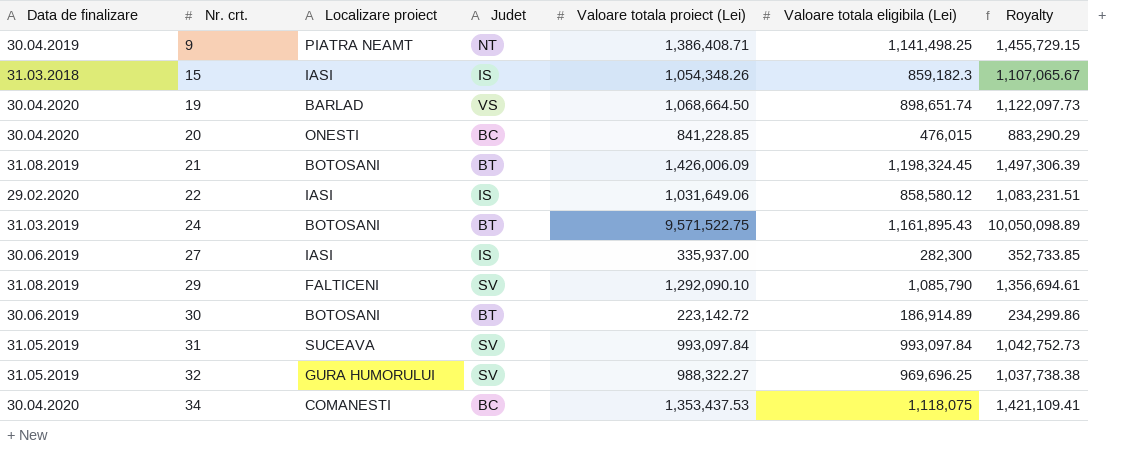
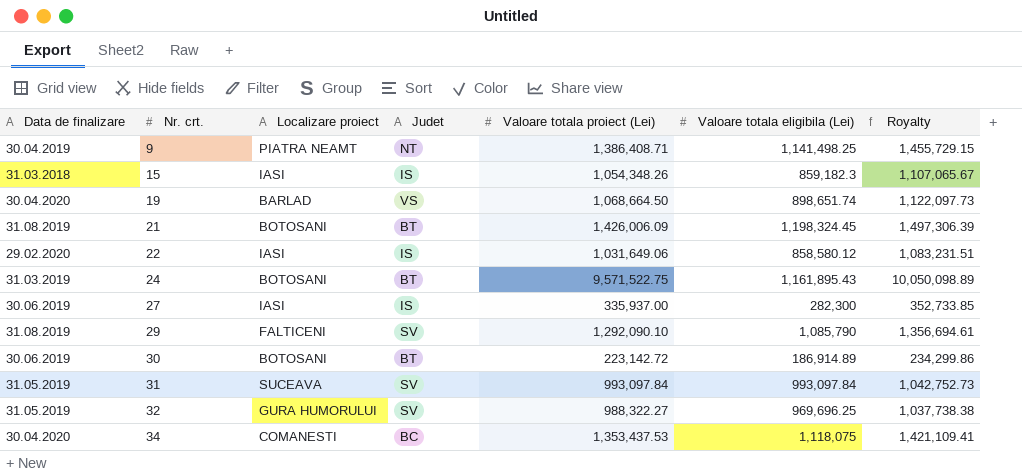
row 20: 30.04.2020 | ONESTI | BC | 841,228.85 | 476,015 | 883,290.29 -> none

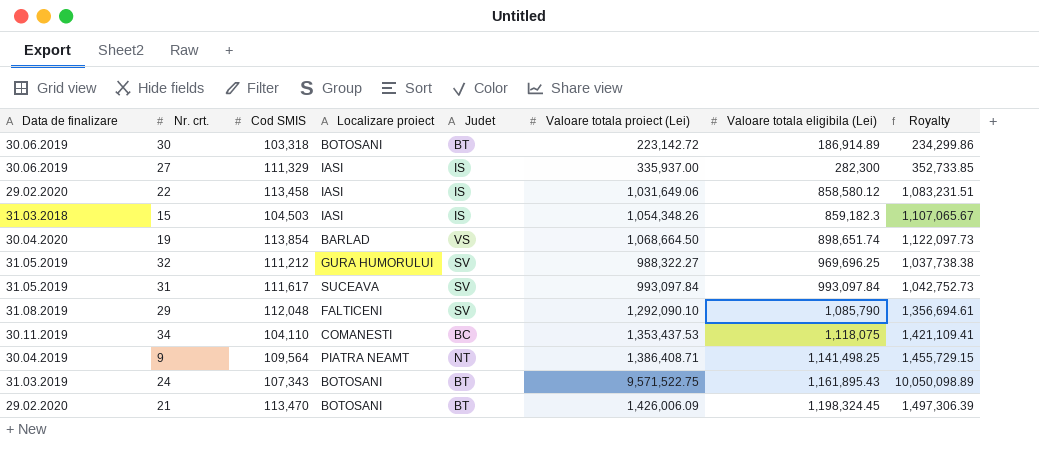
row order: Nr. crt. ascending -> Valoare totala eligibila (Lei) ascending
column Cod SMIS | position: none -> 3
34 | Data de finalizare: 30.04.2020 -> 30.11.2019
21 | Data de finalizare: 31.08.2019 -> 29.02.2020

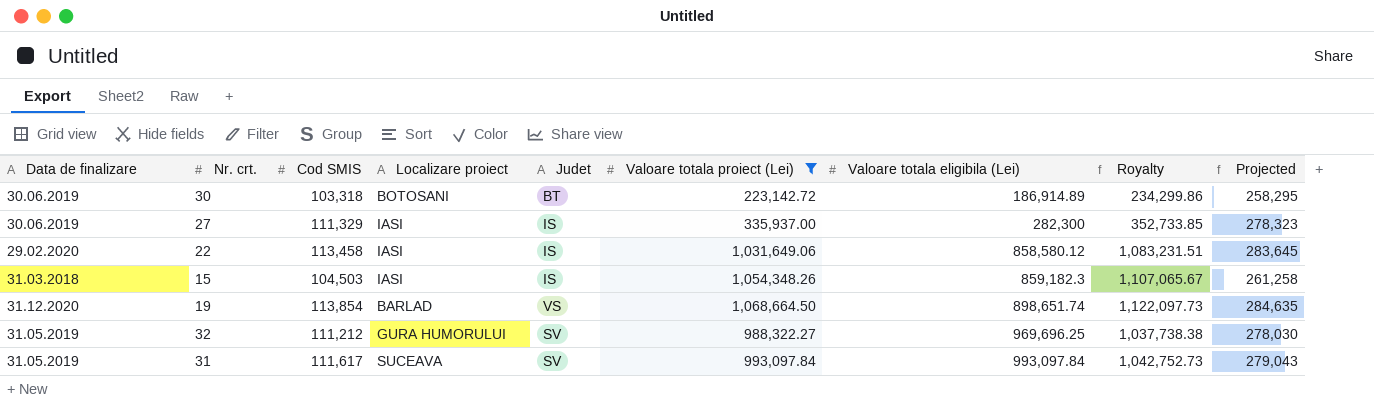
filter: none -> Valoare totala proiect (Lei) <= 1,068,664.50
column Projected | formula: none -> [Cod SMIS] * 2.5
19 | Data de finalizare: 30.04.2020 -> 31.12.2020

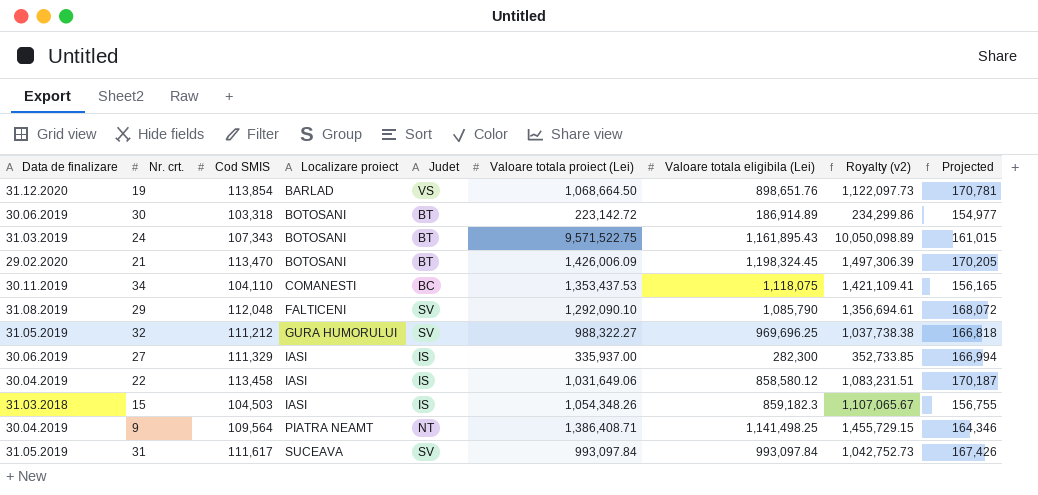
filter: Valoare totala proiect (Lei) <= 1,068,664.50 -> none
row order: Valoare totala eligibila (Lei) ascending -> Localizare proiect ascending
column name: Royalty -> Royalty (v2)
column Projected | formula: [Cod SMIS] * 2.5 -> [Cod SMIS] * 1.5
19 | Valoare totala eligibila (Lei): 898,651.74 -> 898,651.76
22 | Data de finalizare: 29.02.2020 -> 30.04.2019

